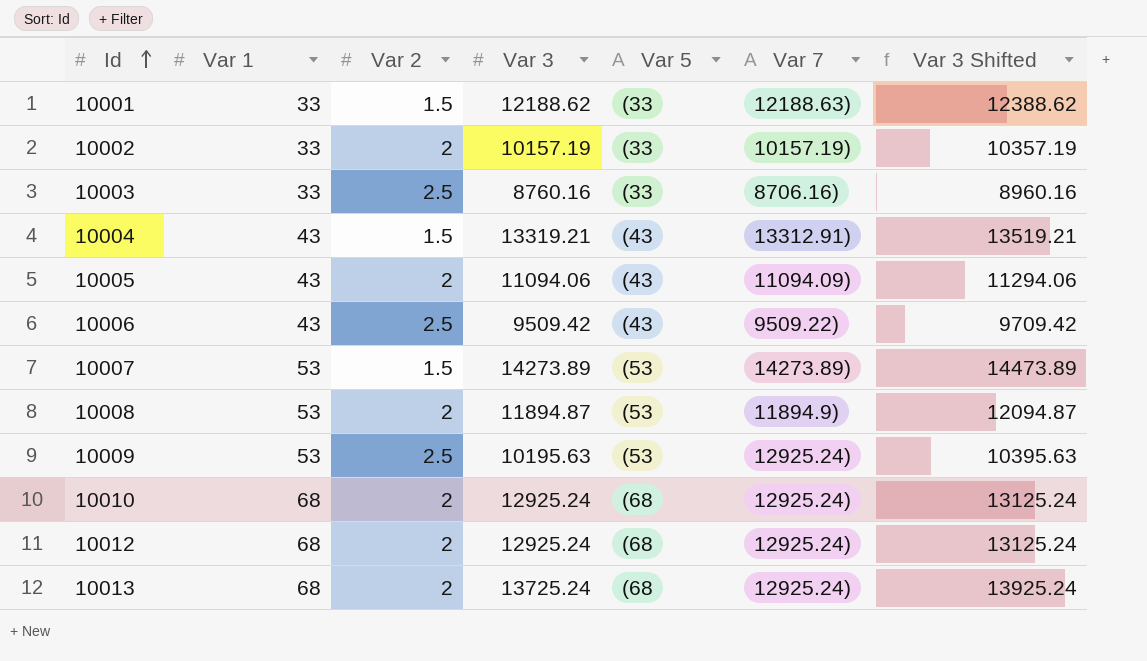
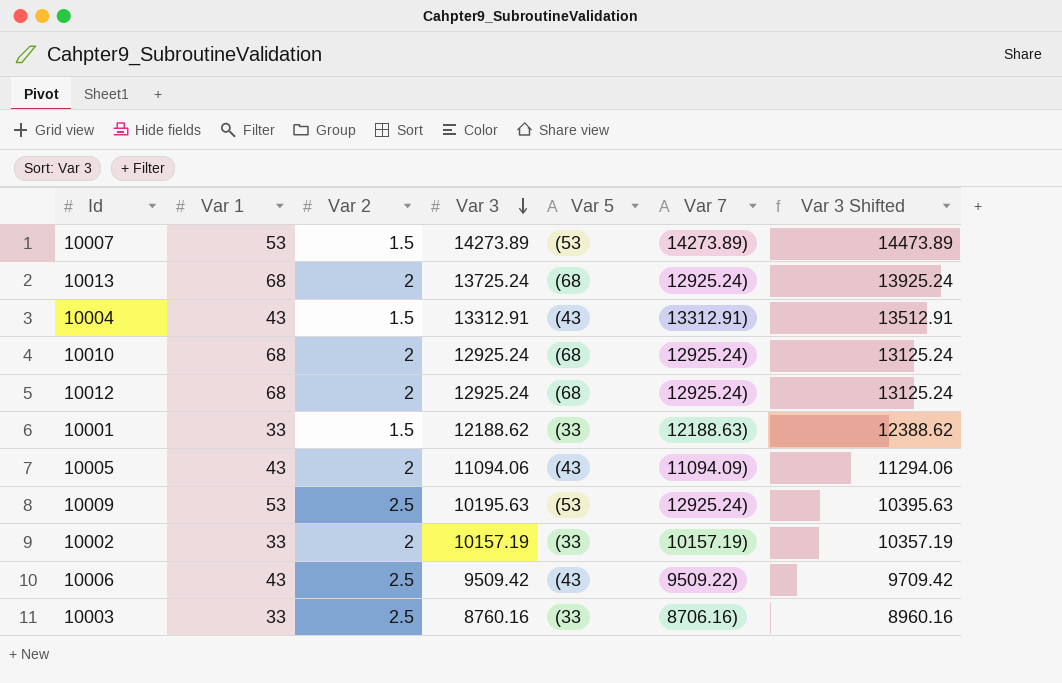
row order: Id ascending -> Var 3 descending
row 10008: 53 | 2 | 11894.87 | (53 | 11894.9) | 12094.87 -> none
10004 | Var 3: 13319.21 -> 13312.91
10004 | Var 3 Shifted: 13519.21 -> 13512.91

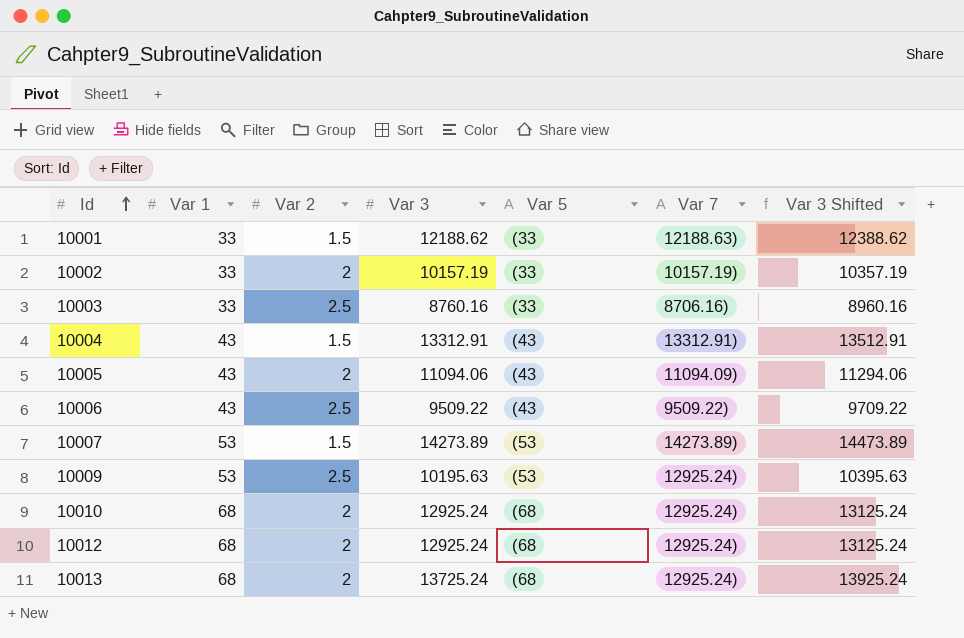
row order: Var 3 descending -> Id ascending
10006 | Var 3: 9509.42 -> 9509.22
10006 | Var 3 Shifted: 9709.42 -> 9709.22

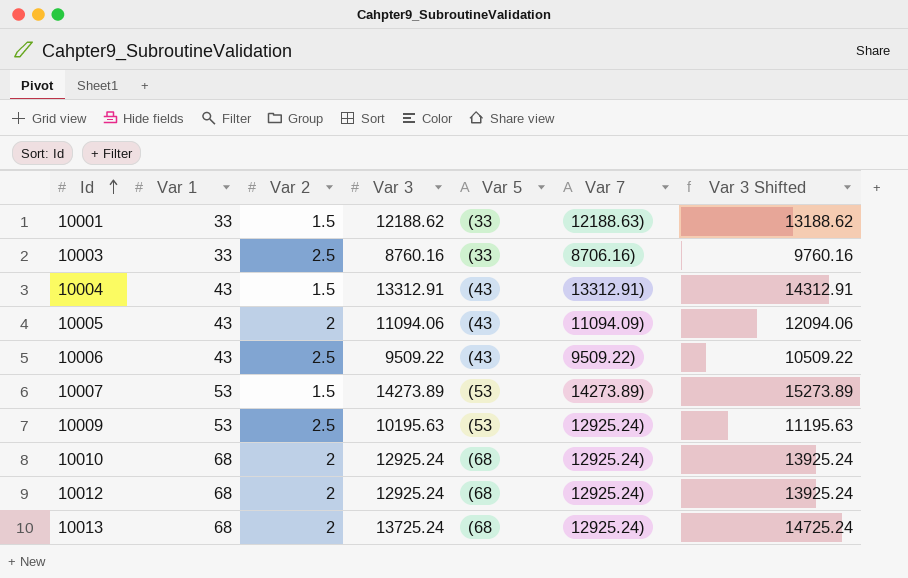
column Var 3 Shifted | formula: [Var 3] + 200 -> [Var 3] + 1000
row 10002: 33 | 2 | 10157.19 | (33 | 10157.19) | 10357.19 -> none

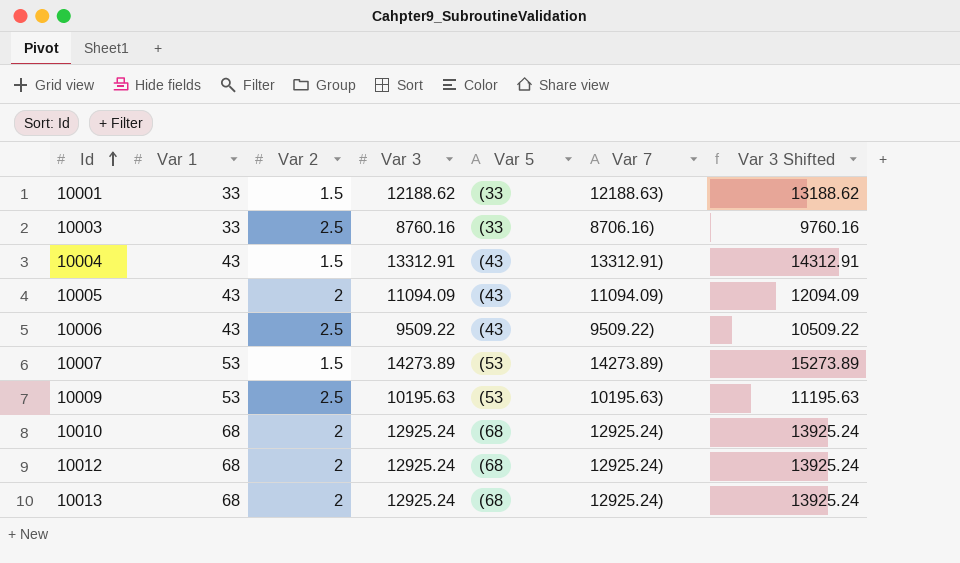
10005 | Var 3: 11094.06 -> 11094.09
10005 | Var 3 Shifted: 12094.06 -> 12094.09
10009 | Var 7: 12925.24) -> 10195.63)
10013 | Var 3: 13725.24 -> 12925.24
10013 | Var 3 Shifted: 14725.24 -> 13925.24

